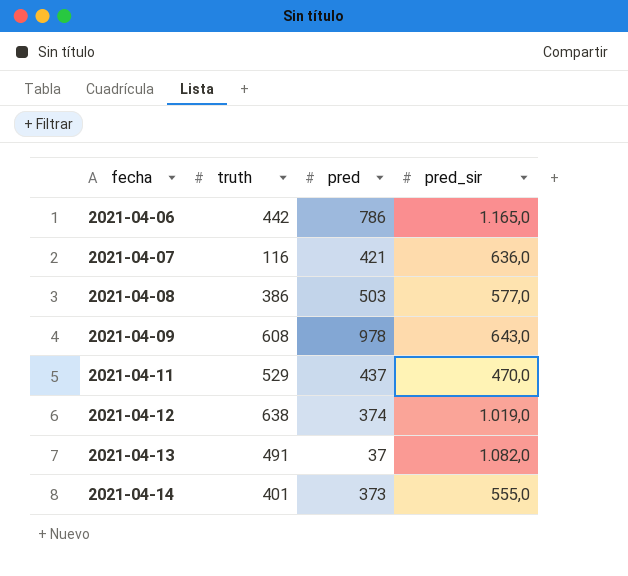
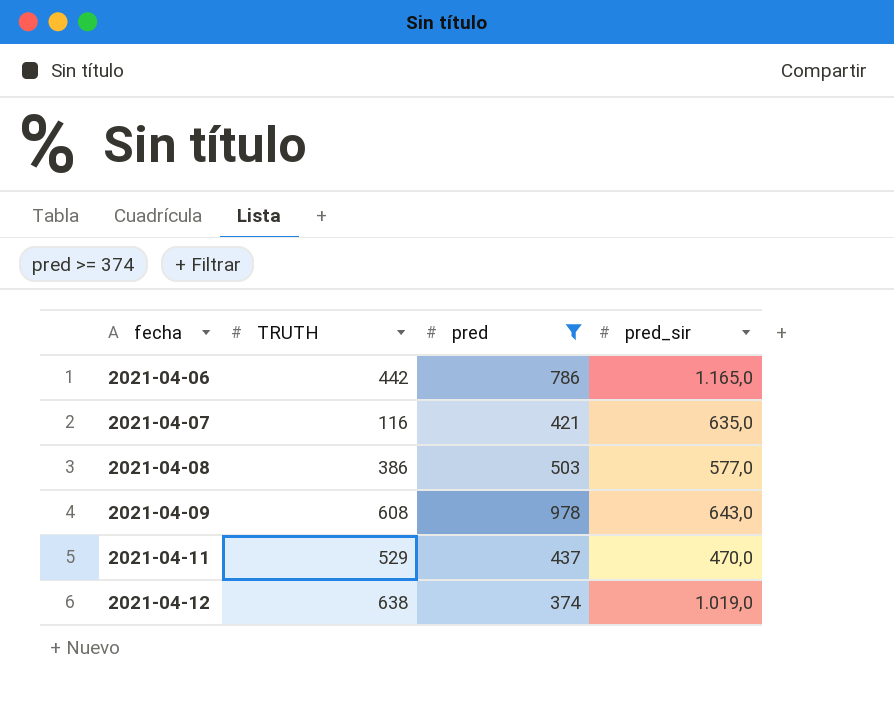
filter: none -> pred >= 374
column name: truth -> TRUTH
2021-04-07 | pred_sir: 636,0 -> 635,0

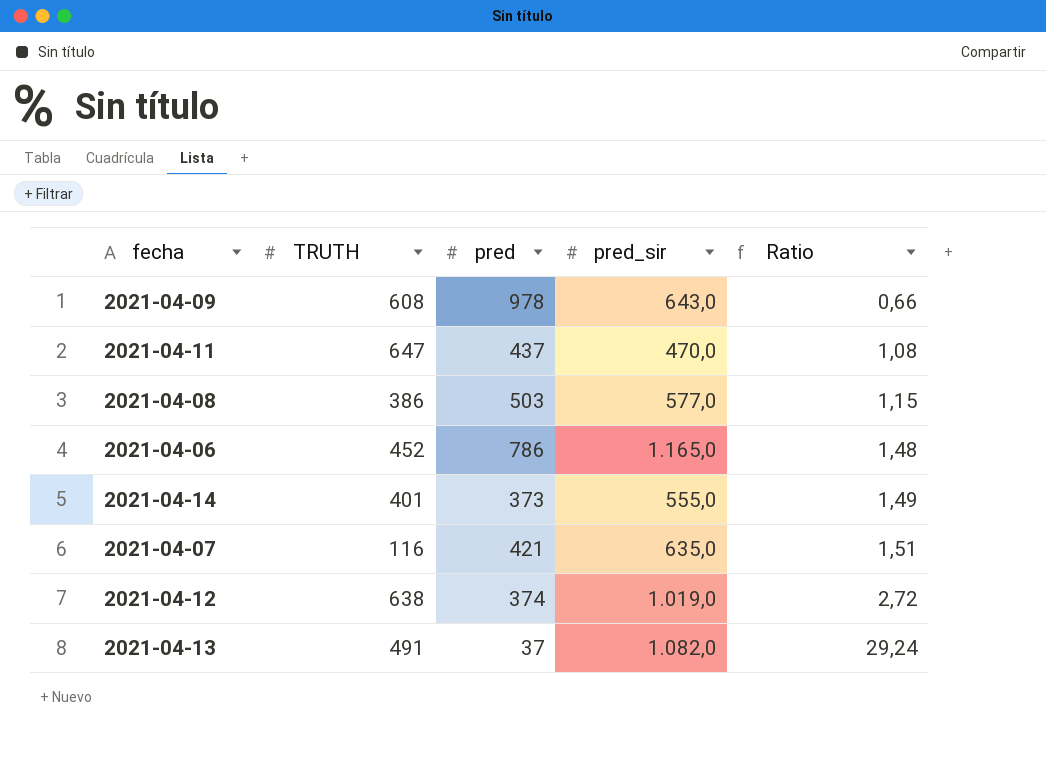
filter: pred >= 374 -> none
row order: fecha ascending -> Ratio ascending
column Ratio | formula: none -> [pred_sir] / [pred]
2021-04-11 | TRUTH: 529 -> 647
2021-04-06 | TRUTH: 442 -> 452

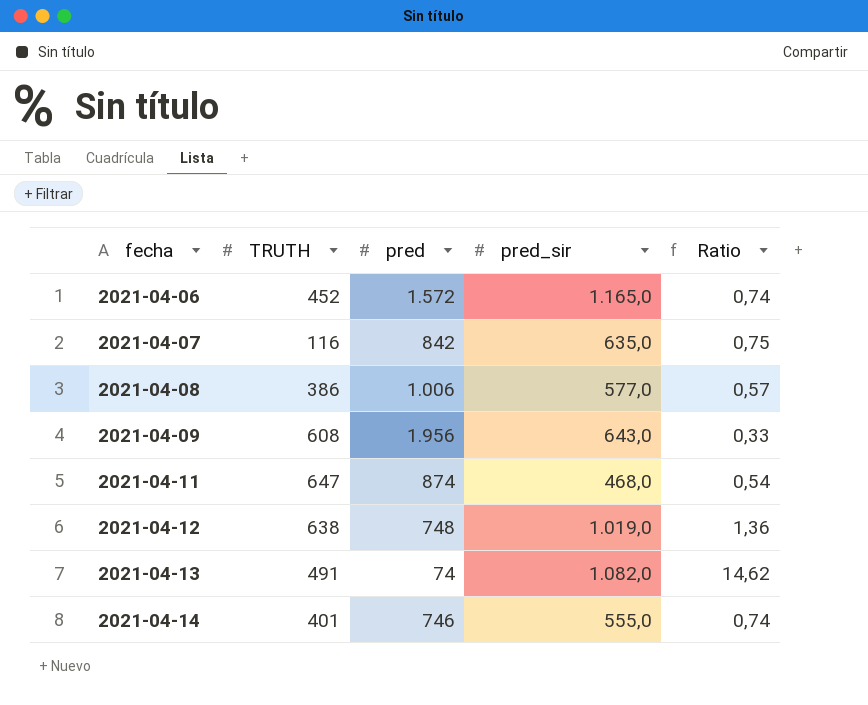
row order: Ratio ascending -> fecha ascending
2021-04-06 | pred: 786 -> 1.572
2021-04-06 | Ratio: 1,48 -> 0,74
2021-04-07 | pred: 421 -> 842
2021-04-07 | Ratio: 1,51 -> 0,75
2021-04-08 | pred: 503 -> 1.006
2021-04-08 | Ratio: 1,15 -> 0,57
2021-04-09 | pred: 978 -> 1.956
2021-04-09 | Ratio: 0,66 -> 0,33
2021-04-11 | pred: 437 -> 874
2021-04-11 | pred_sir: 470,0 -> 468,0
2021-04-11 | Ratio: 1,08 -> 0,54
2021-04-12 | pred: 374 -> 748
2021-04-12 | Ratio: 2,72 -> 1,36
2021-04-13 | pred: 37 -> 74
2021-04-13 | Ratio: 29,24 -> 14,62
2021-04-14 | pred: 373 -> 746
2021-04-14 | Ratio: 1,49 -> 0,74

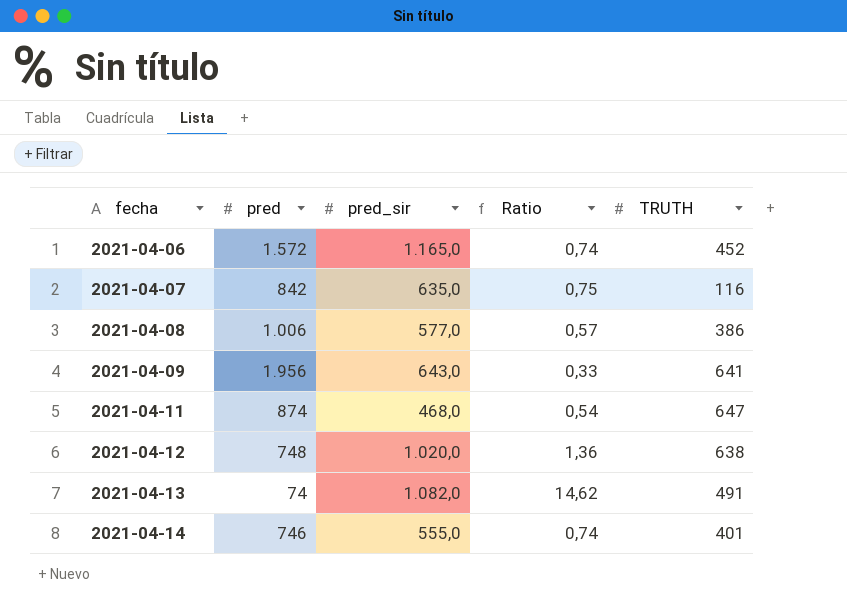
column TRUTH | position: 2 -> 5
2021-04-09 | TRUTH: 608 -> 641
2021-04-12 | pred_sir: 1.019,0 -> 1.020,0

